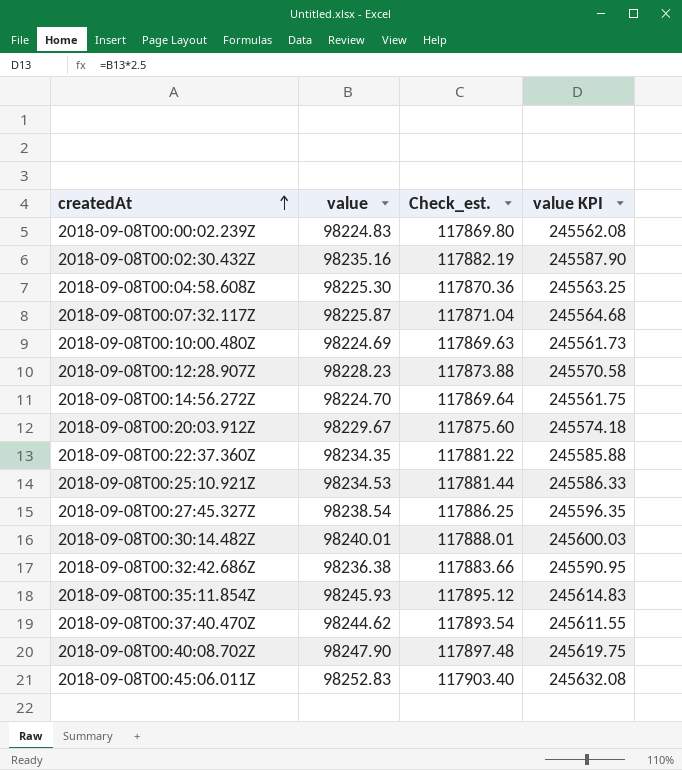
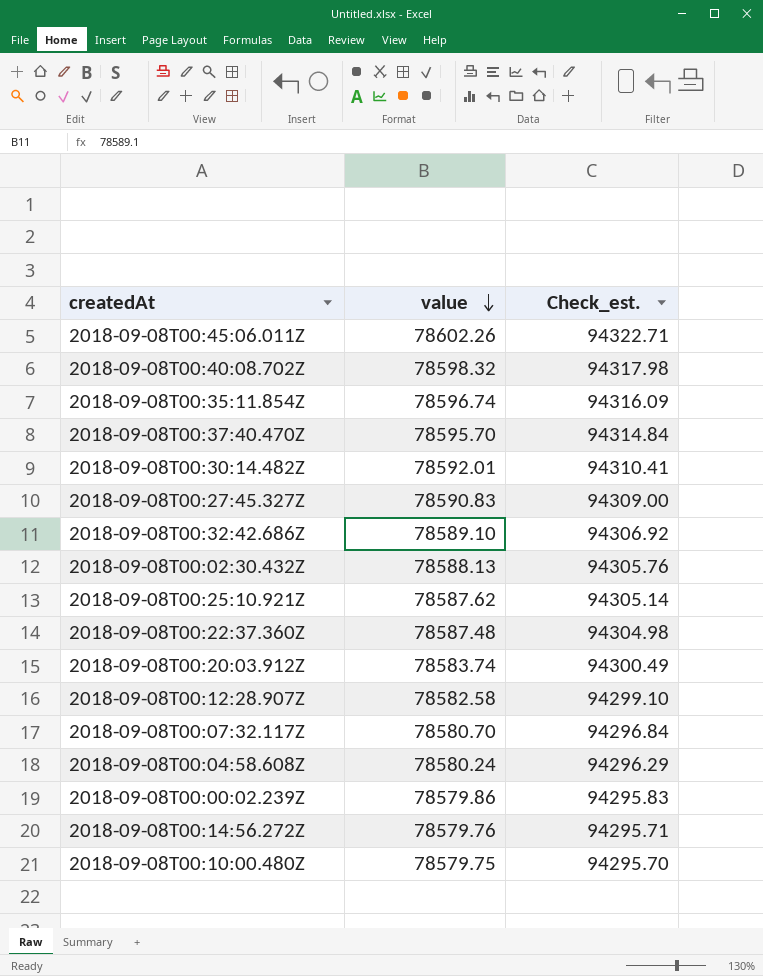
row order: createdAt ascending -> value descending
column value KPI | formula: [value] * 2.5 -> none
2018-09-08T00:45:06.011Z | value: 98252.83 -> 78602.26
2018-09-08T00:45:06.011Z | Check_est.: 117903.40 -> 94322.71
2018-09-08T00:40:08.702Z | value: 98247.90 -> 78598.32
2018-09-08T00:40:08.702Z | Check_est.: 117897.48 -> 94317.98
2018-09-08T00:35:11.854Z | value: 98245.93 -> 78596.74
2018-09-08T00:35:11.854Z | Check_est.: 117895.12 -> 94316.09
2018-09-08T00:37:40.470Z | value: 98244.62 -> 78595.70
2018-09-08T00:37:40.470Z | Check_est.: 117893.54 -> 94314.84
2018-09-08T00:30:14.482Z | value: 98240.01 -> 78592.01
2018-09-08T00:30:14.482Z | Check_est.: 117888.01 -> 94310.41
2018-09-08T00:27:45.327Z | value: 98238.54 -> 78590.83
2018-09-08T00:27:45.327Z | Check_est.: 117886.25 -> 94309.00
2018-09-08T00:32:42.686Z | value: 98236.38 -> 78589.10
2018-09-08T00:32:42.686Z | Check_est.: 117883.66 -> 94306.92
2018-09-08T00:02:30.432Z | value: 98235.16 -> 78588.13
2018-09-08T00:02:30.432Z | Check_est.: 117882.19 -> 94305.76
2018-09-08T00:25:10.921Z | value: 98234.53 -> 78587.62
2018-09-08T00:25:10.921Z | Check_est.: 117881.44 -> 94305.14
2018-09-08T00:22:37.360Z | value: 98234.35 -> 78587.48
2018-09-08T00:22:37.360Z | Check_est.: 117881.22 -> 94304.98
2018-09-08T00:20:03.912Z | value: 98229.67 -> 78583.74
2018-09-08T00:20:03.912Z | Check_est.: 117875.60 -> 94300.49
2018-09-08T00:12:28.907Z | value: 98228.23 -> 78582.58
2018-09-08T00:12:28.907Z | Check_est.: 117873.88 -> 94299.10
2018-09-08T00:07:32.117Z | value: 98225.87 -> 78580.70
2018-09-08T00:07:32.117Z | Check_est.: 117871.04 -> 94296.84
2018-09-08T00:04:58.608Z | value: 98225.30 -> 78580.24
2018-09-08T00:04:58.608Z | Check_est.: 117870.36 -> 94296.29
2018-09-08T00:00:02.239Z | value: 98224.83 -> 78579.86
2018-09-08T00:00:02.239Z | Check_est.: 117869.80 -> 94295.83
2018-09-08T00:14:56.272Z | value: 98224.70 -> 78579.76
2018-09-08T00:14:56.272Z | Check_est.: 117869.64 -> 94295.71
2018-09-08T00:10:00.480Z | value: 98224.69 -> 78579.75
2018-09-08T00:10:00.480Z | Check_est.: 117869.63 -> 94295.70

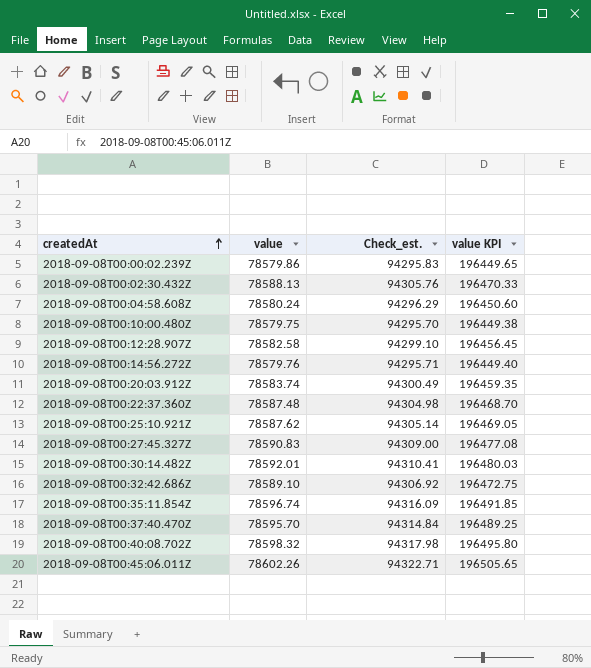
row order: value descending -> createdAt ascending
column value KPI | formula: none -> [value] * 2.5
row 2018-09-08T00:07:32.117Z: 78580.70 | 94296.84 -> none

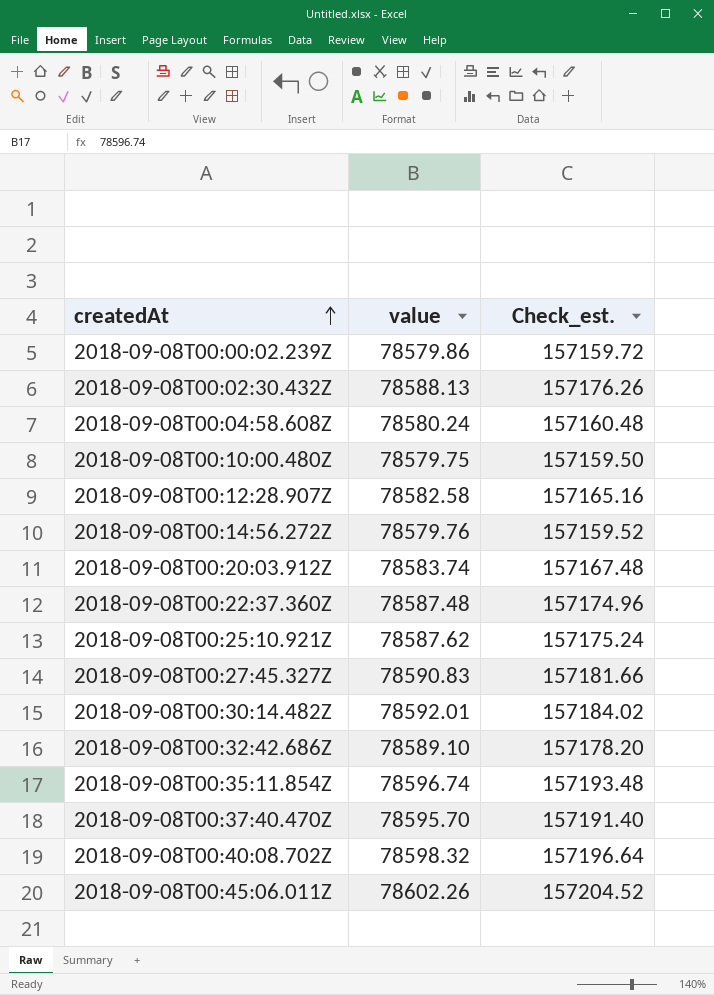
column value KPI | formula: [value] * 2.5 -> none
column Check_est. | formula: [value] * 1.2 -> [value] * 2

